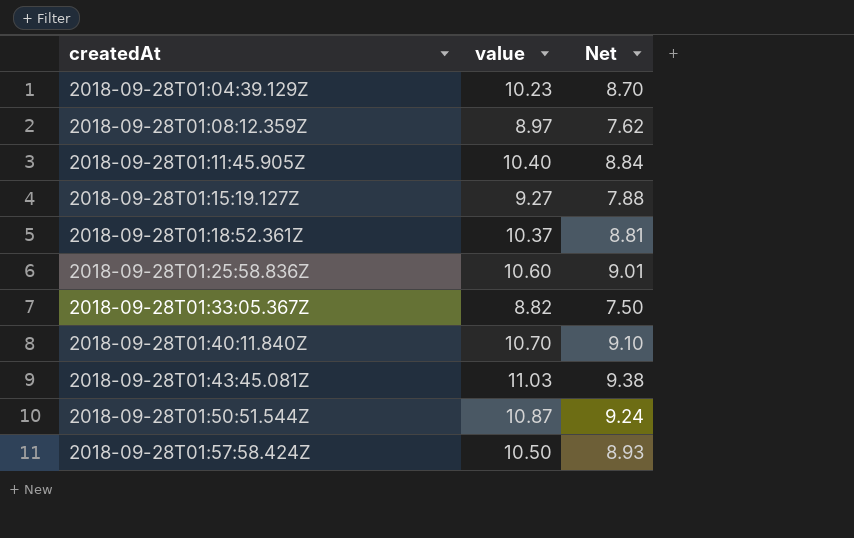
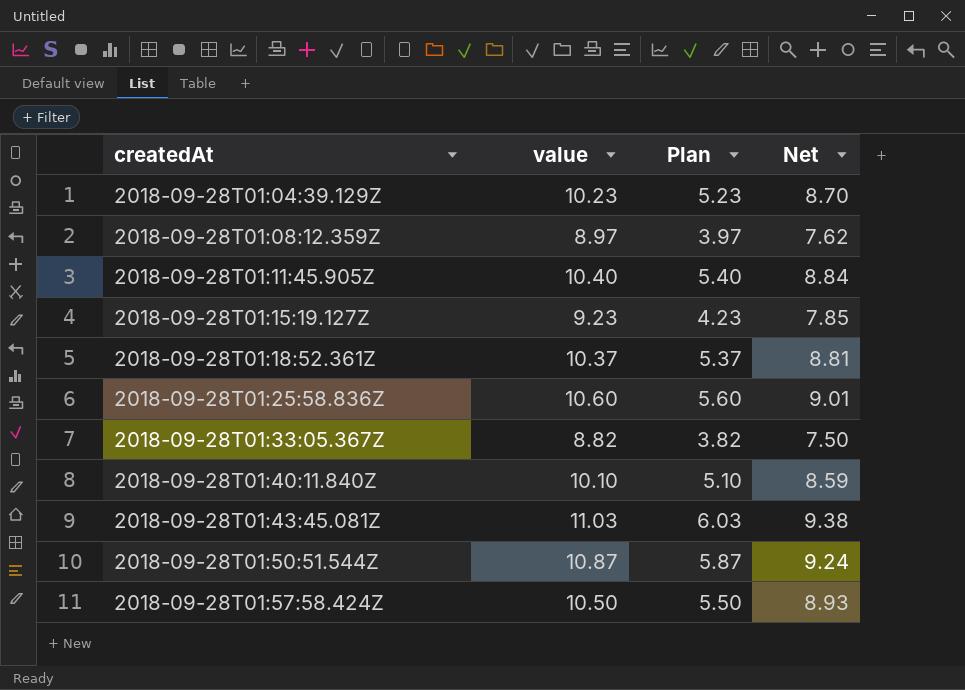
column Plan | formula: none -> [value] - 5
2018-09-28T01:15:19.127Z | value: 9.27 -> 9.23
2018-09-28T01:15:19.127Z | Net: 7.88 -> 7.85
2018-09-28T01:40:11.840Z | value: 10.70 -> 10.10
2018-09-28T01:40:11.840Z | Net: 9.10 -> 8.59

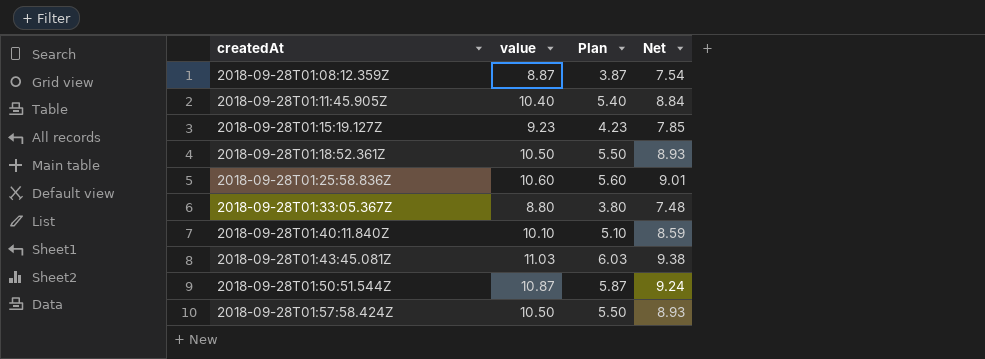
row 2018-09-28T01:04:39.129Z: 10.23 | 5.23 | 8.70 -> none
2018-09-28T01:08:12.359Z | value: 8.97 -> 8.87
2018-09-28T01:08:12.359Z | Plan: 3.97 -> 3.87
2018-09-28T01:08:12.359Z | Net: 7.62 -> 7.54
2018-09-28T01:18:52.361Z | value: 10.37 -> 10.50
2018-09-28T01:18:52.361Z | Plan: 5.37 -> 5.50
2018-09-28T01:18:52.361Z | Net: 8.81 -> 8.93
2018-09-28T01:33:05.367Z | value: 8.82 -> 8.80
2018-09-28T01:33:05.367Z | Plan: 3.82 -> 3.80
2018-09-28T01:33:05.367Z | Net: 7.50 -> 7.48

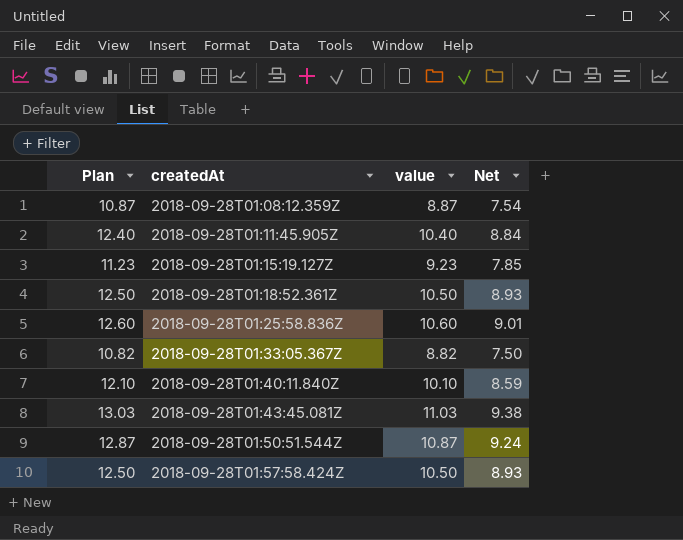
column Plan | formula: [value] - 5 -> [value] + 2
column Plan | position: 3 -> 1
2018-09-28T01:33:05.367Z | value: 8.80 -> 8.82
2018-09-28T01:33:05.367Z | Net: 7.48 -> 7.50

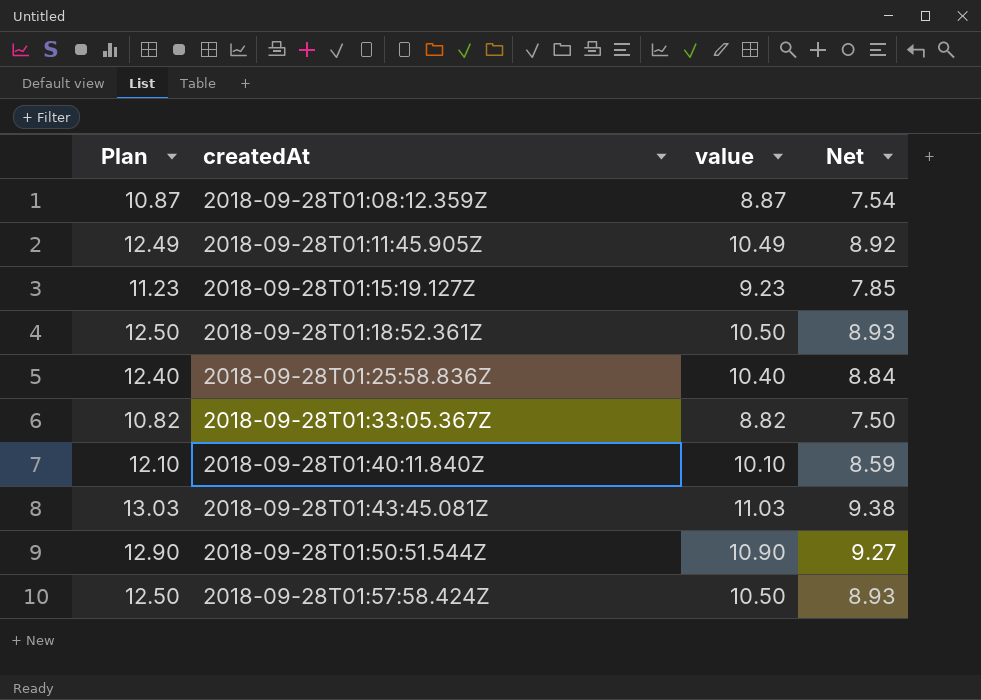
2018-09-28T01:11:45.905Z | Plan: 12.40 -> 12.49
2018-09-28T01:11:45.905Z | value: 10.40 -> 10.49
2018-09-28T01:11:45.905Z | Net: 8.84 -> 8.92
2018-09-28T01:25:58.836Z | Plan: 12.60 -> 12.40
2018-09-28T01:25:58.836Z | value: 10.60 -> 10.40
2018-09-28T01:25:58.836Z | Net: 9.01 -> 8.84
2018-09-28T01:50:51.544Z | Plan: 12.87 -> 12.90
2018-09-28T01:50:51.544Z | value: 10.87 -> 10.90
2018-09-28T01:50:51.544Z | Net: 9.24 -> 9.27

